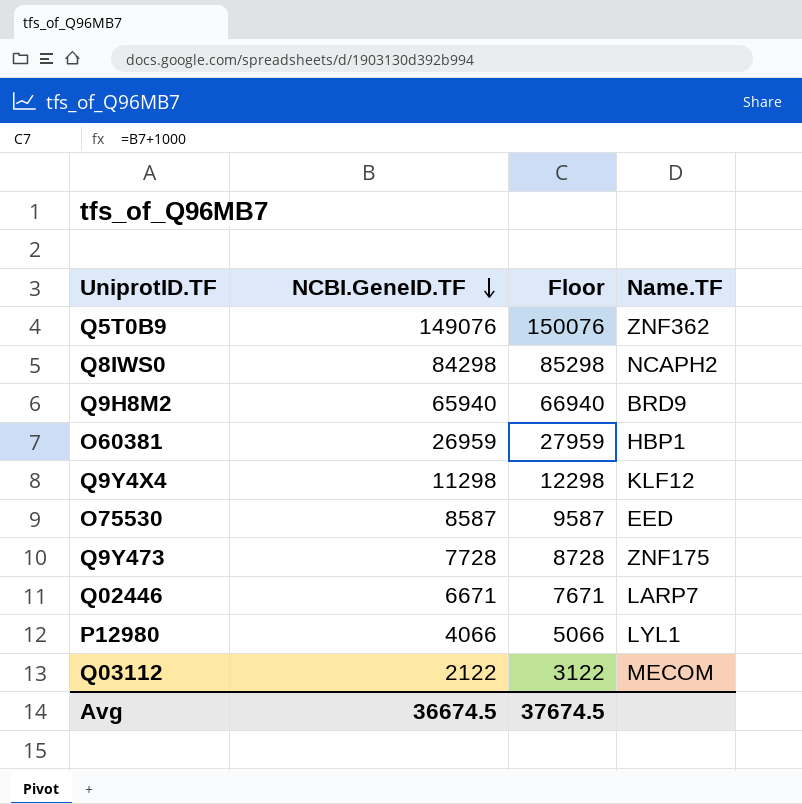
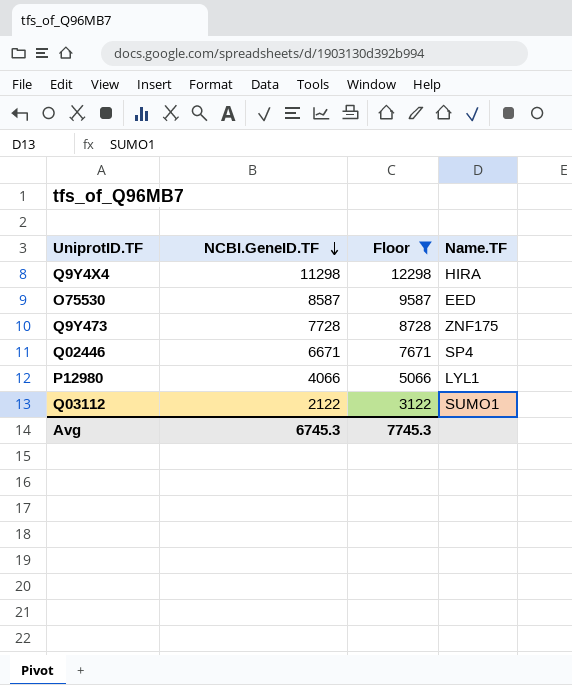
filter: none -> Floor <= 12298
Q9Y4X4 | Name.TF: KLF12 -> HIRA
Q02446 | Name.TF: LARP7 -> SP4
Q03112 | Name.TF: MECOM -> SUMO1
Avg | NCBI.GeneID.TF: 36674.5 -> 6745.3
Avg | Floor: 37674.5 -> 7745.3

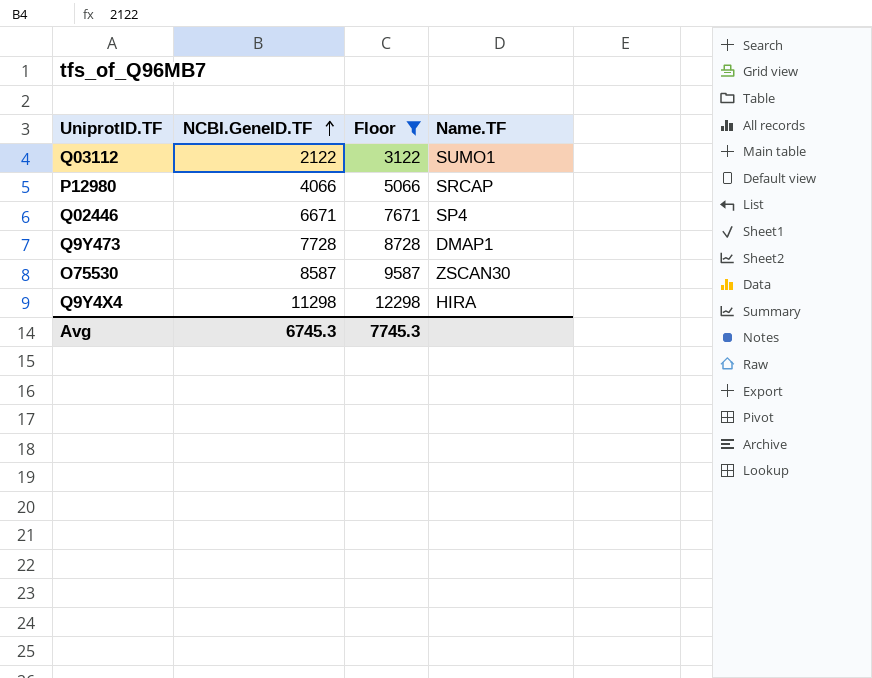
row order: NCBI.GeneID.TF descending -> NCBI.GeneID.TF ascending
P12980 | Name.TF: LYL1 -> SRCAP
Q9Y473 | Name.TF: ZNF175 -> DMAP1
O75530 | Name.TF: EED -> ZSCAN30

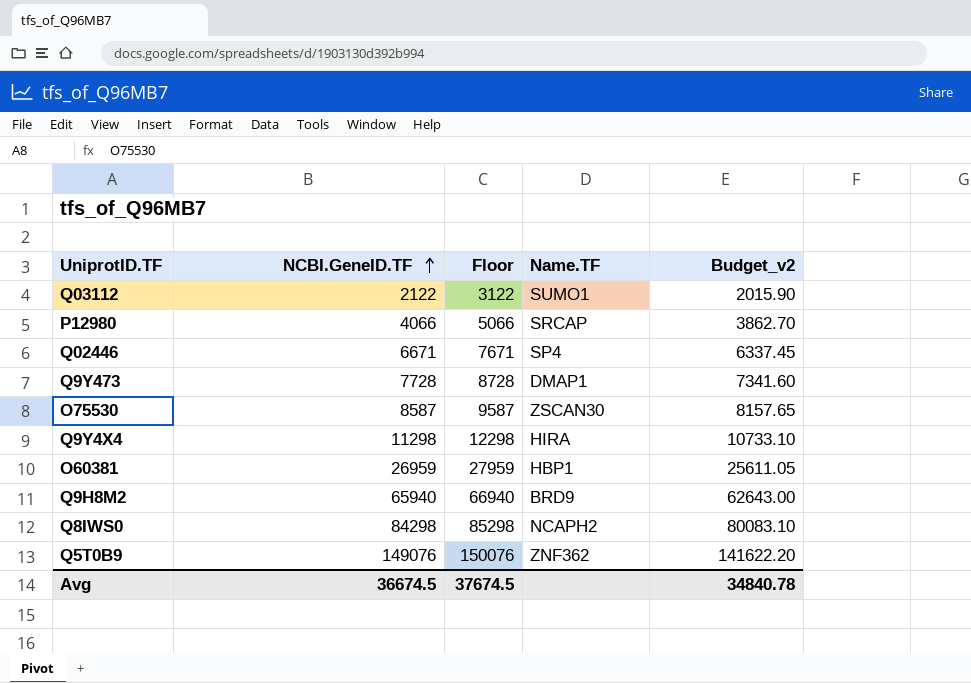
filter: Floor <= 12298 -> none
column Budget_v2 | formula: none -> [NCBI.GeneID.TF] * 0.95
Avg | NCBI.GeneID.TF: 6745.3 -> 36674.5
Avg | Floor: 7745.3 -> 37674.5

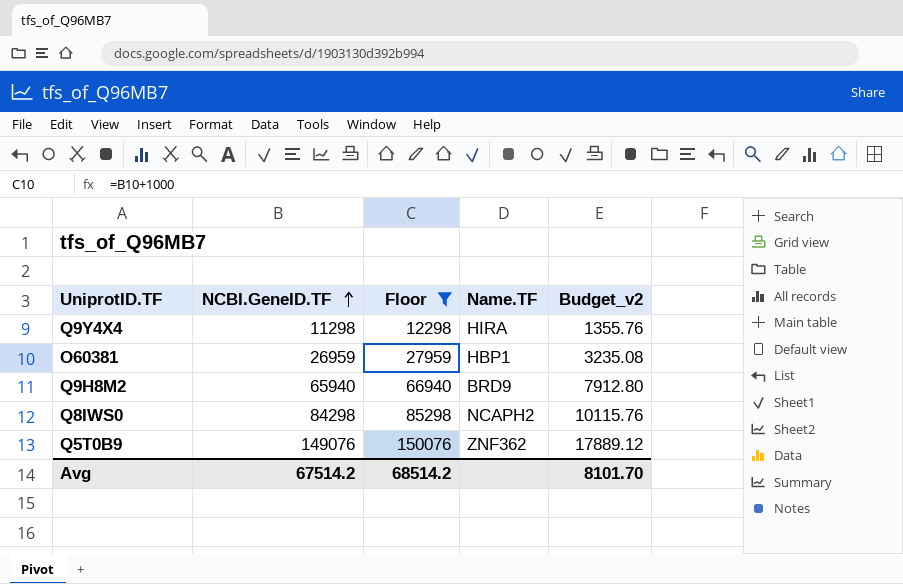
filter: none -> Floor >= 12298
column Budget_v2 | formula: [NCBI.GeneID.TF] * 0.95 -> [NCBI.GeneID.TF] * 0.12
Avg | NCBI.GeneID.TF: 36674.5 -> 67514.2
Avg | Floor: 37674.5 -> 68514.2
Avg | Budget_v2: 34840.78 -> 8101.70

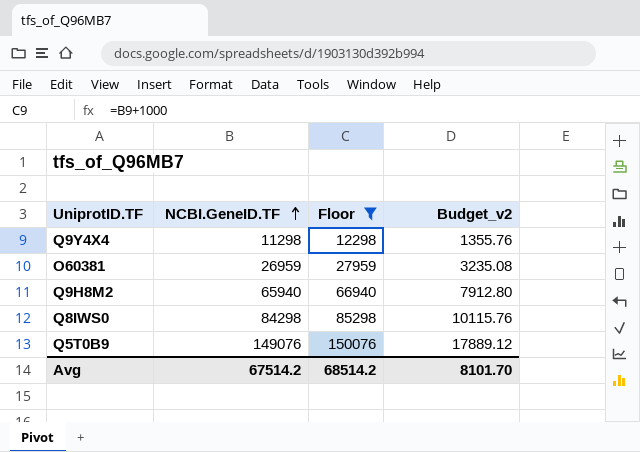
column Name.TF | position: 4 -> none

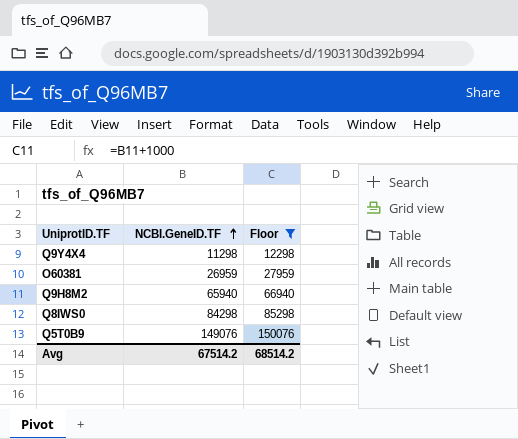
column Budget_v2 | formula: [NCBI.GeneID.TF] * 0.12 -> none

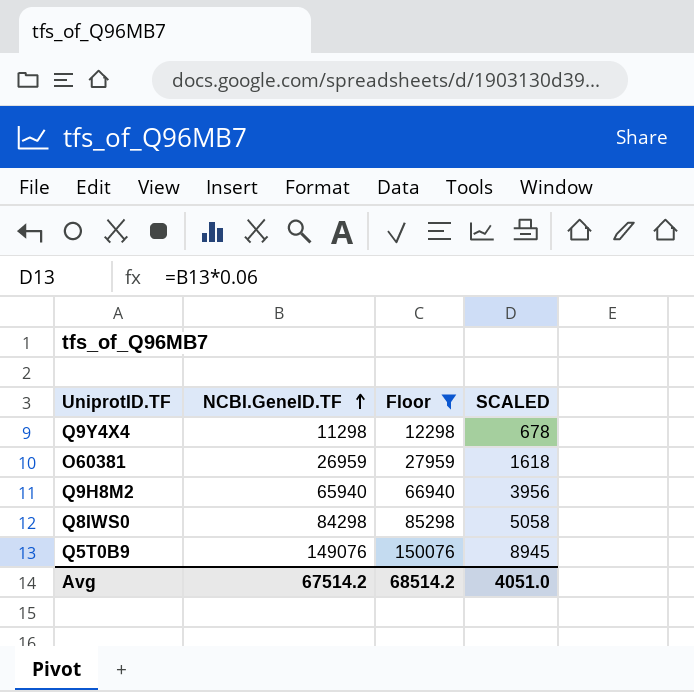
column SCALED | formula: none -> [NCBI.GeneID.TF] * 0.06

